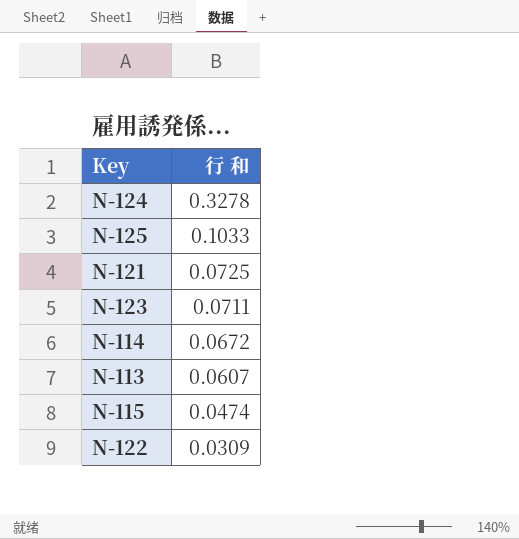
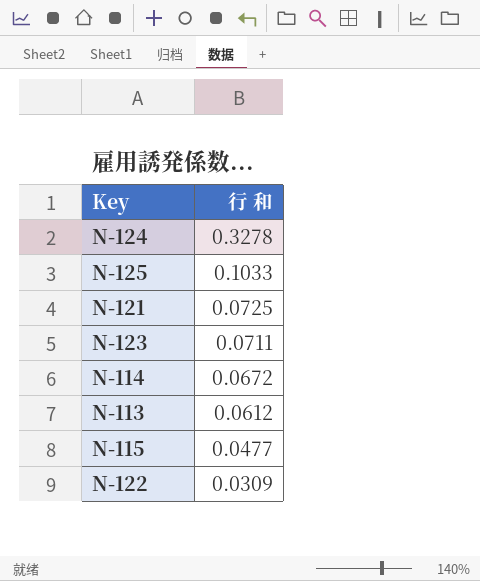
N-113 | 行 和: 0.0607 -> 0.0612
N-115 | 行 和: 0.0474 -> 0.0477

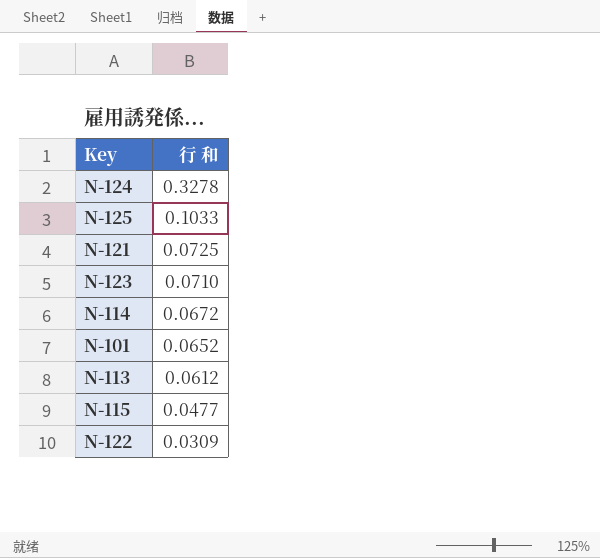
N-123 | 行 和: 0.0711 -> 0.0710
row N-101: none -> 0.0652

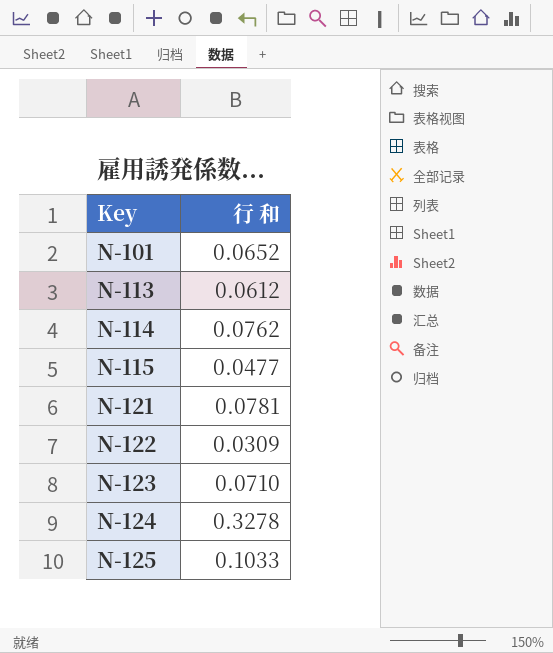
row order: 行 和 descending -> Key ascending
N-114 | 行 和: 0.0672 -> 0.0762
N-121 | 行 和: 0.0725 -> 0.0781

